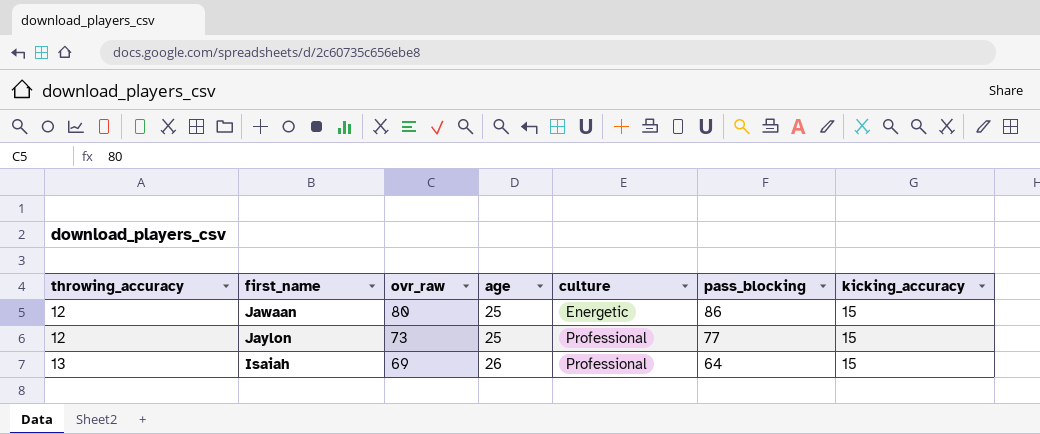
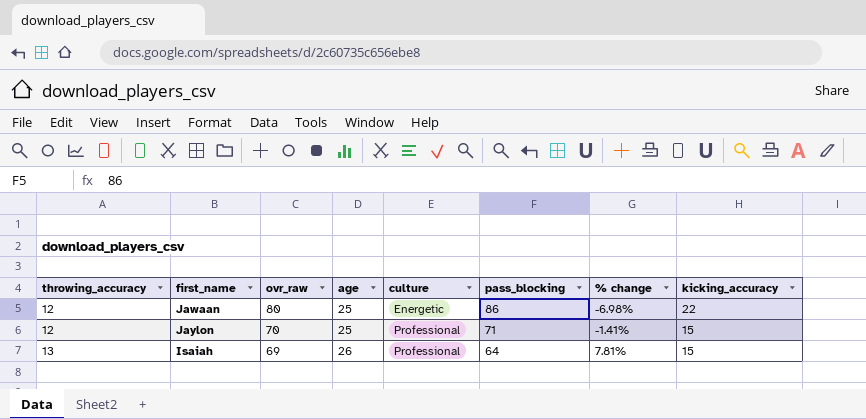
column % change | formula: none -> ([ovr_raw] - [pass_blocking]) / [pass_blocking]
Jawaan | kicking_accuracy: 15 -> 22
Jaylon | ovr_raw: 73 -> 70
Jaylon | pass_blocking: 77 -> 71

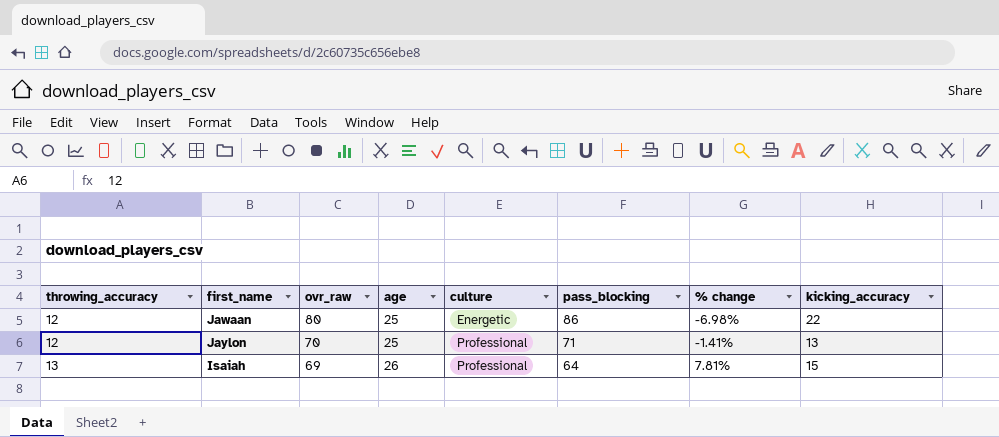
Jaylon | kicking_accuracy: 15 -> 13

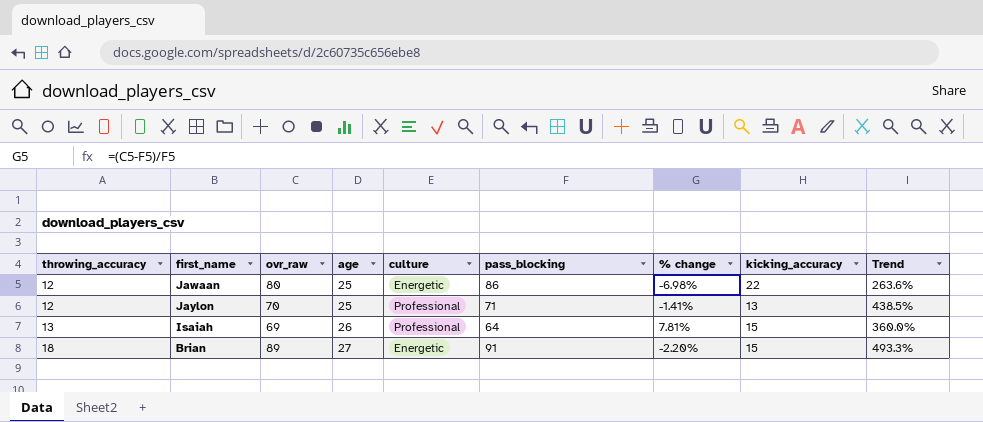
column Trend | formula: none -> ([ovr_raw] - [kicking_accuracy]) / [kicking_accuracy]
row Brian: none -> 18 | 89 | 27 | Energetic | 91 | -2.20% | 15 | 493.3%

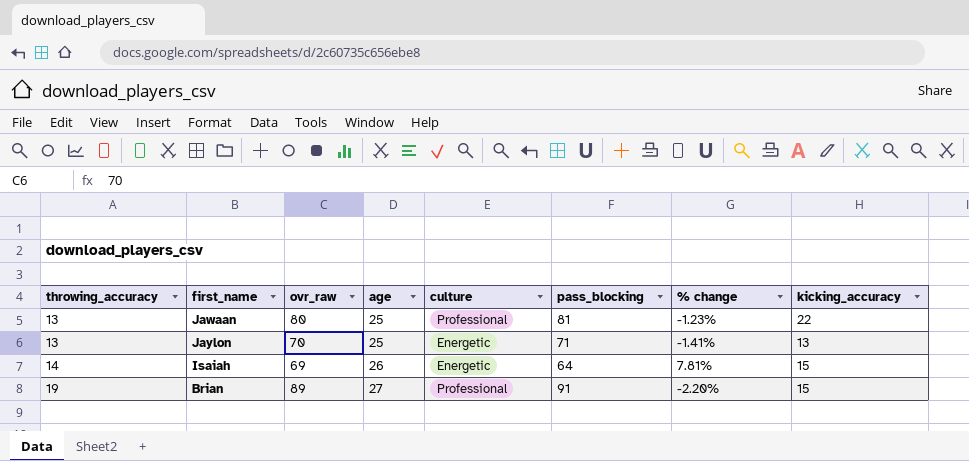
column Trend | formula: ([ovr_raw] - [kicking_accuracy]) / [kicking_accuracy] -> none
Jawaan | throwing_accuracy: 12 -> 13
Jawaan | culture: Energetic -> Professional
Jawaan | pass_blocking: 86 -> 81
Jawaan | % change: -6.98% -> -1.23%
Jaylon | throwing_accuracy: 12 -> 13
Jaylon | culture: Professional -> Energetic
Isaiah | throwing_accuracy: 13 -> 14
Isaiah | culture: Professional -> Energetic
Brian | throwing_accuracy: 18 -> 19
Brian | culture: Energetic -> Professional

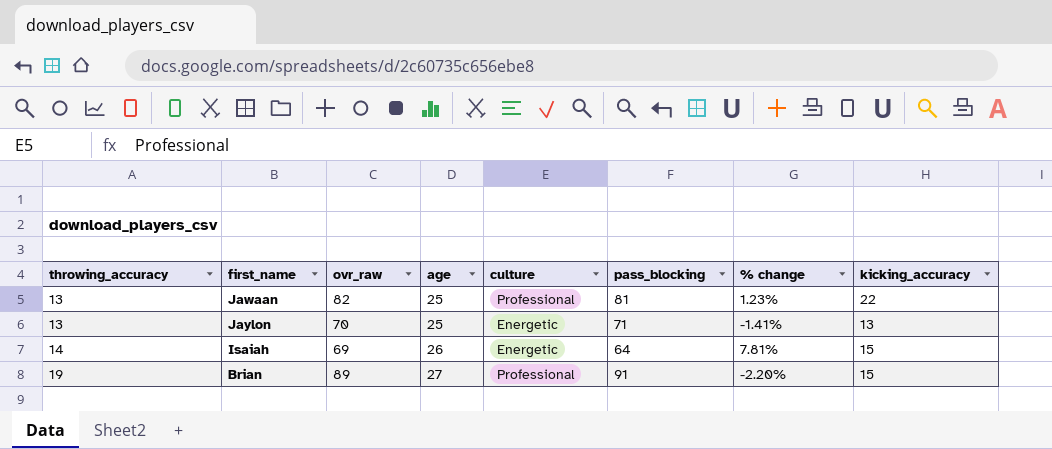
Jawaan | ovr_raw: 80 -> 82
Jawaan | % change: -1.23% -> 1.23%

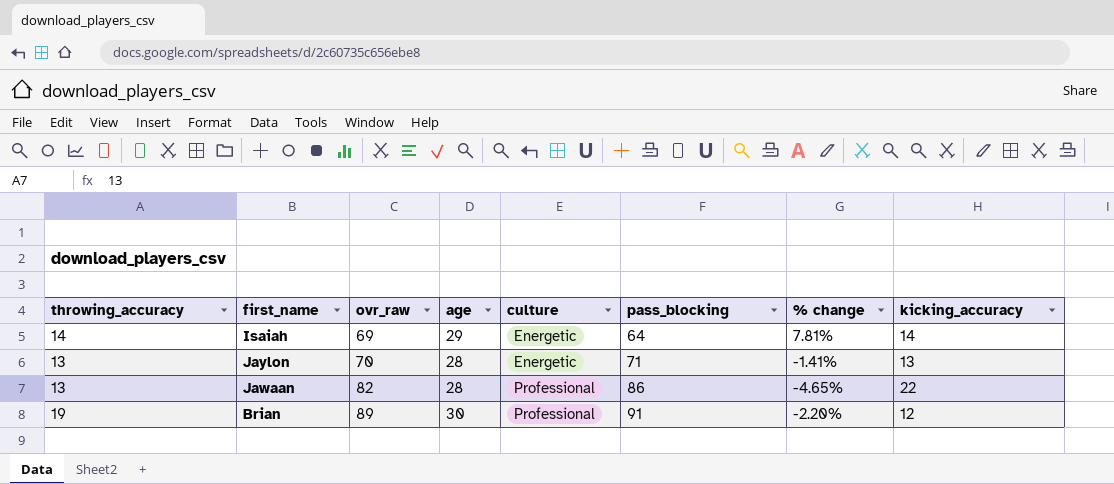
row order: throwing_accuracy ascending -> ovr_raw ascending
Isaiah | age: 26 -> 29
Isaiah | kicking_accuracy: 15 -> 14
Jaylon | age: 25 -> 28
Jawaan | age: 25 -> 28
Jawaan | pass_blocking: 81 -> 86
Jawaan | % change: 1.23% -> -4.65%
Brian | age: 27 -> 30
Brian | kicking_accuracy: 15 -> 12

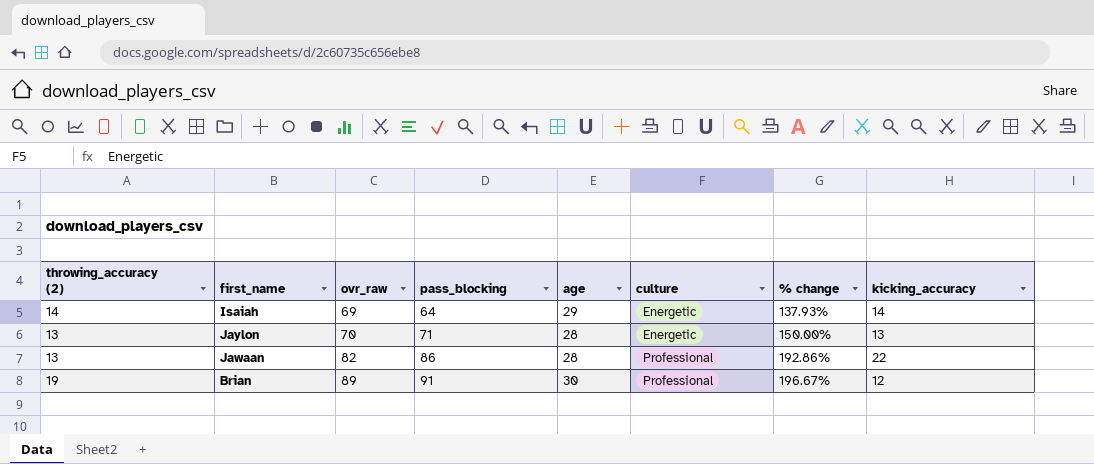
column name: throwing_accuracy -> throwing_accuracy (2)
column pass_blocking | position: 6 -> 4
column % change | formula: ([ovr_raw] - [pass_blocking]) / [pass_blocking] -> ([ovr_raw] - [age]) / [age]

